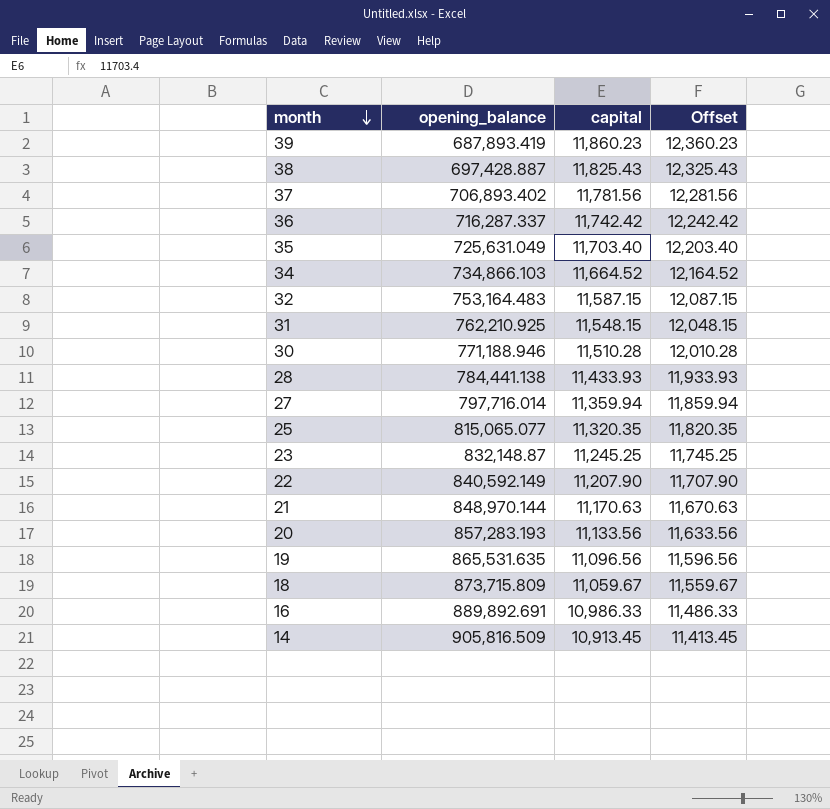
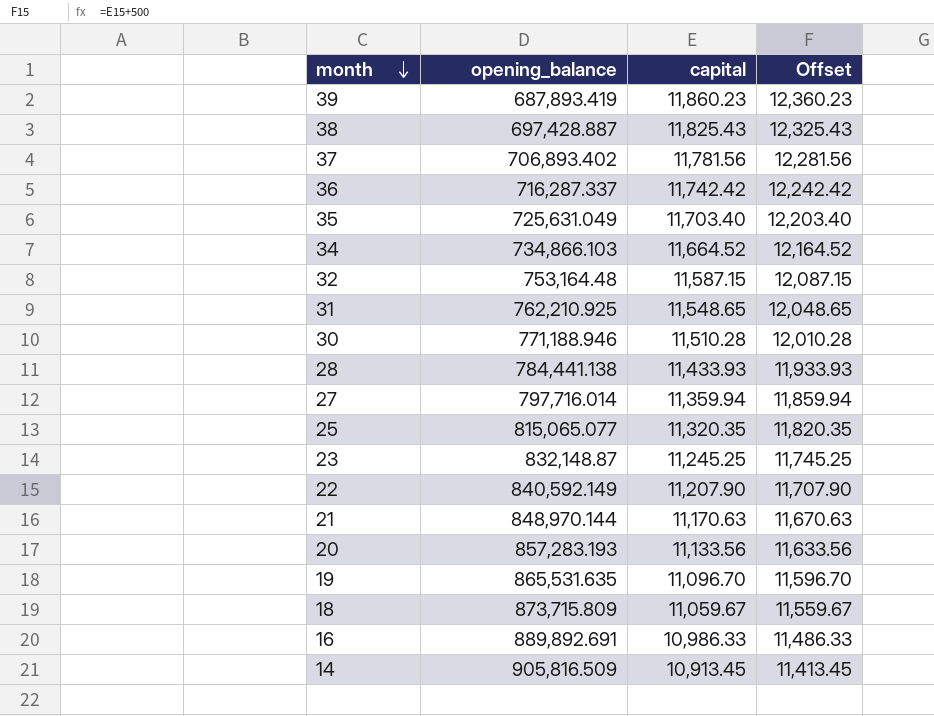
32 | opening_balance: 753,164.483 -> 753,164.48
31 | capital: 11,548.15 -> 11,548.65
31 | Offset: 12,048.15 -> 12,048.65
19 | capital: 11,096.56 -> 11,096.70
19 | Offset: 11,596.56 -> 11,596.70

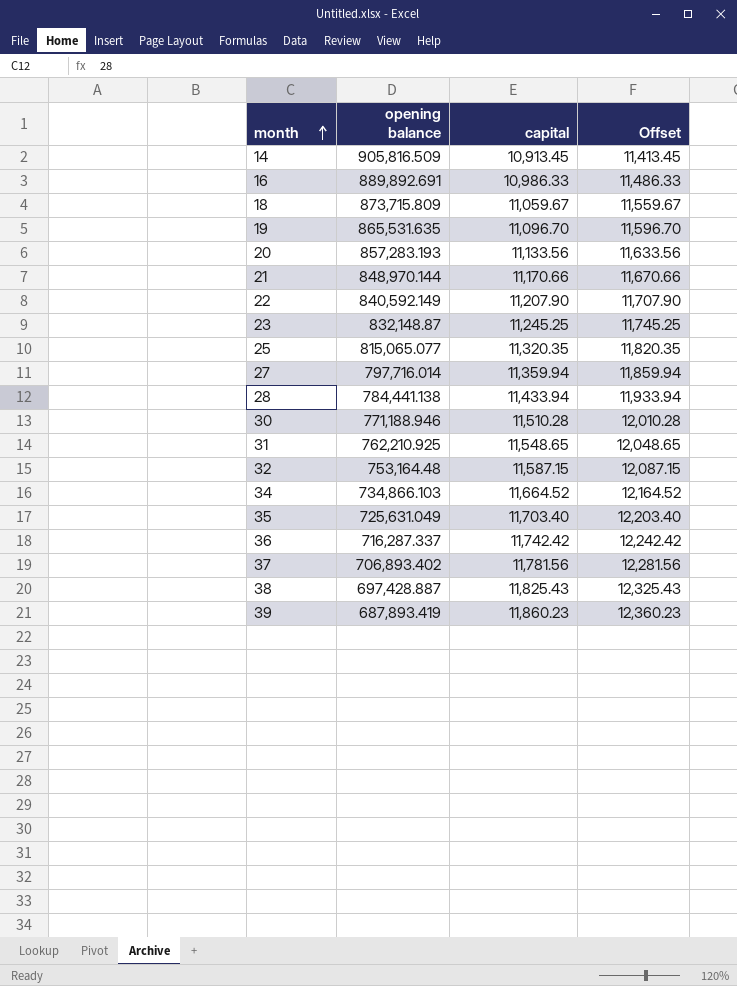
row order: month descending -> month ascending
column name: opening_balance -> opening balance
21 | capital: 11,170.63 -> 11,170.66
21 | Offset: 11,670.63 -> 11,670.66
28 | capital: 11,433.93 -> 11,433.94
28 | Offset: 11,933.93 -> 11,933.94

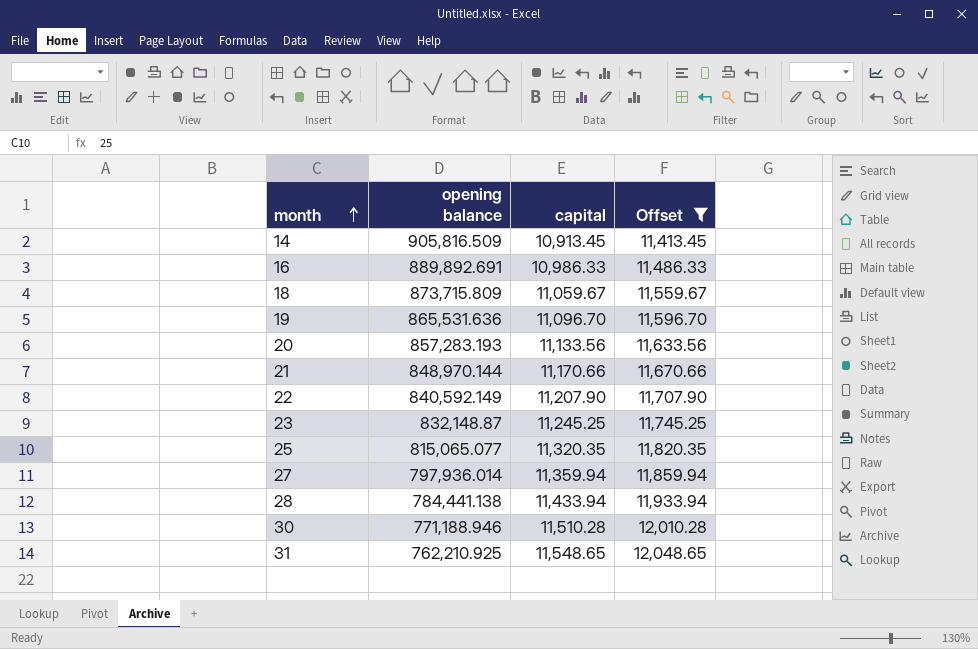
filter: none -> Offset <= 12,048.65
19 | opening balance: 865,531.635 -> 865,531.636
27 | opening balance: 797,716.014 -> 797,936.014

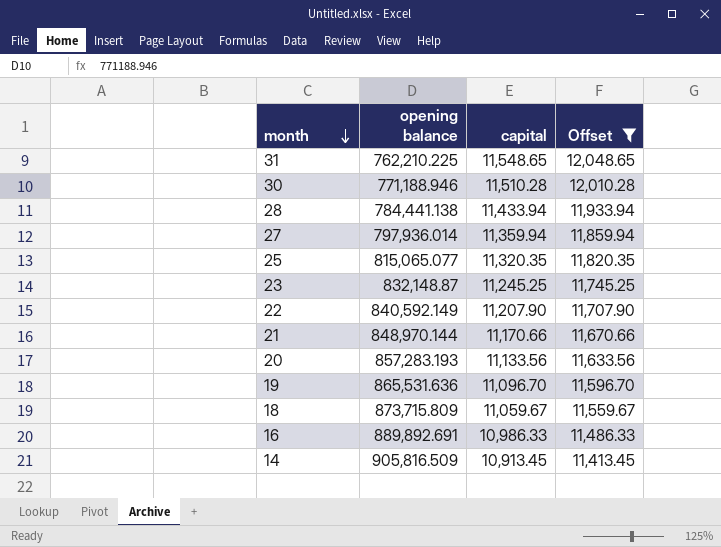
row order: month ascending -> month descending
31 | opening balance: 762,210.925 -> 762,210.225

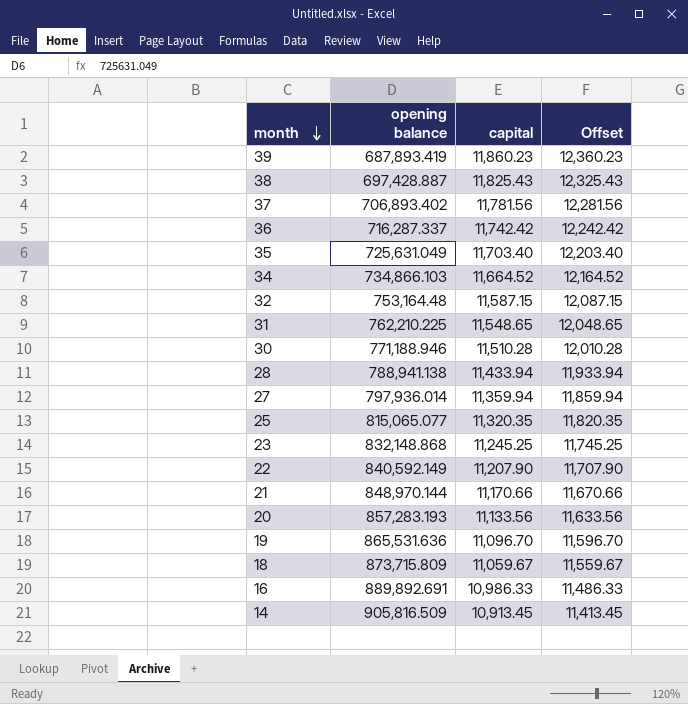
filter: Offset <= 12,048.65 -> none
28 | opening balance: 784,441.138 -> 788,941.138
23 | opening balance: 832,148.87 -> 832,148.868

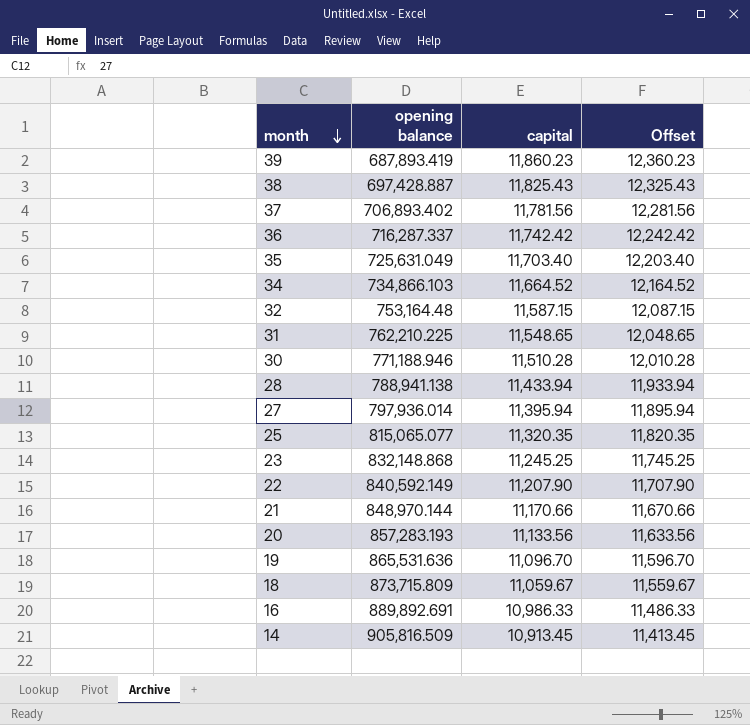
27 | capital: 11,359.94 -> 11,395.94
27 | Offset: 11,859.94 -> 11,895.94

